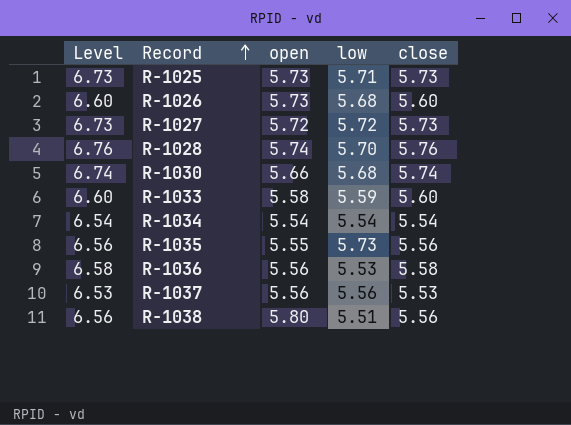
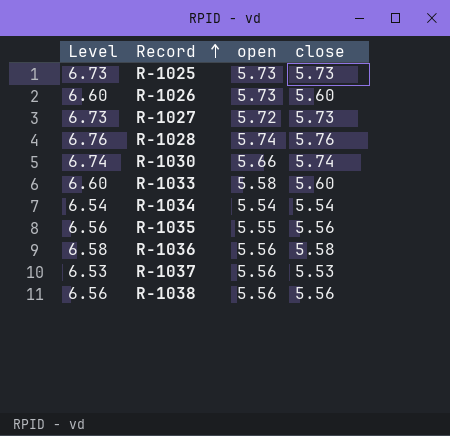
column low | position: 4 -> none
R-1038 | open: 5.80 -> 5.56

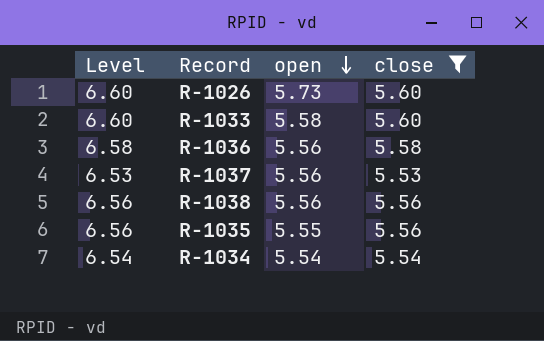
filter: none -> close <= 5.60
row order: Record ascending -> open descending

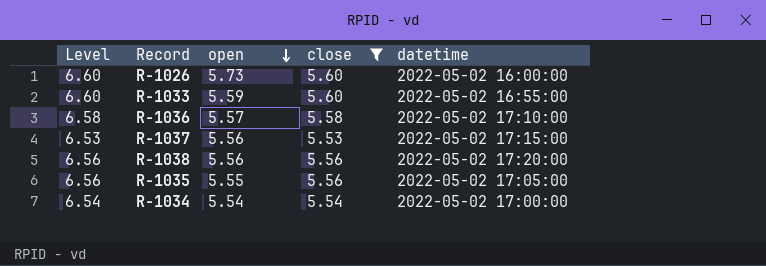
column datetime | position: none -> 5
R-1033 | open: 5.58 -> 5.59
R-1036 | open: 5.56 -> 5.57

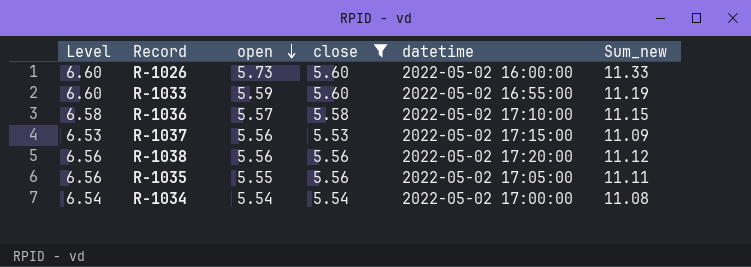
column Sum_new | formula: none -> [open] + [close]

